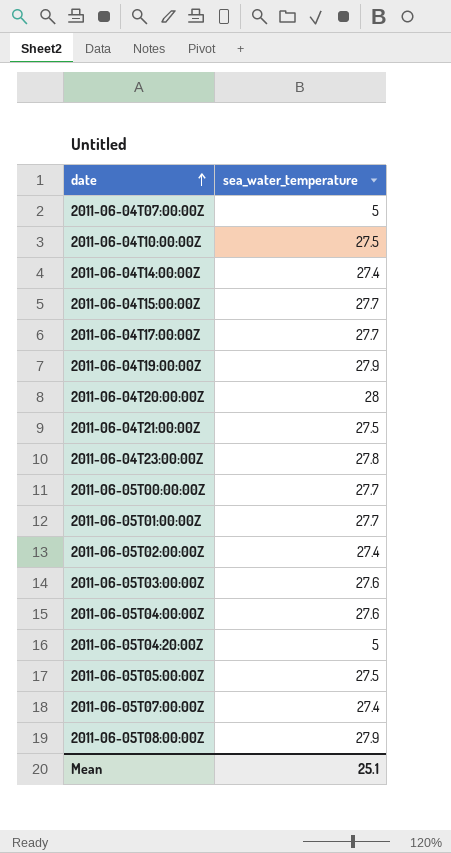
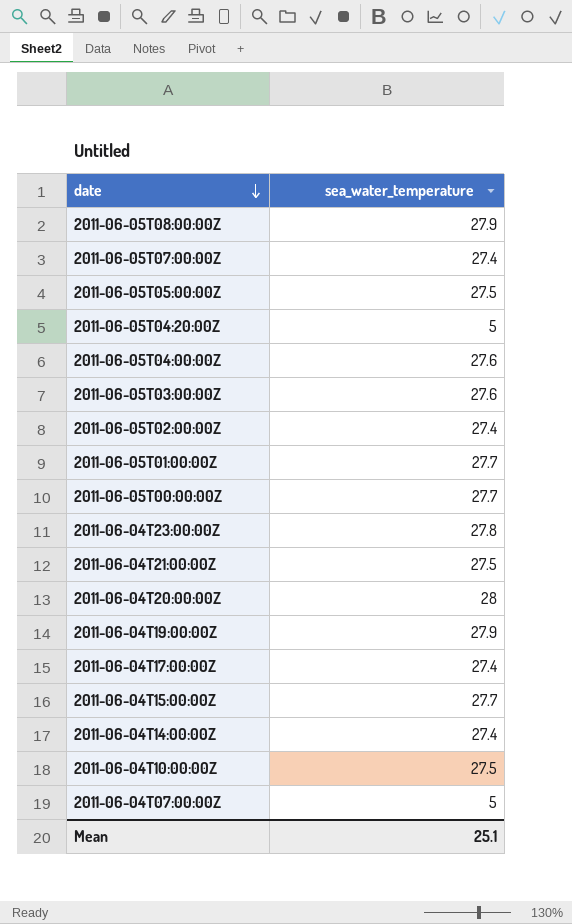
row order: date ascending -> date descending
2011-06-04T17:00:00Z | sea_water_temperature: 27.7 -> 27.4

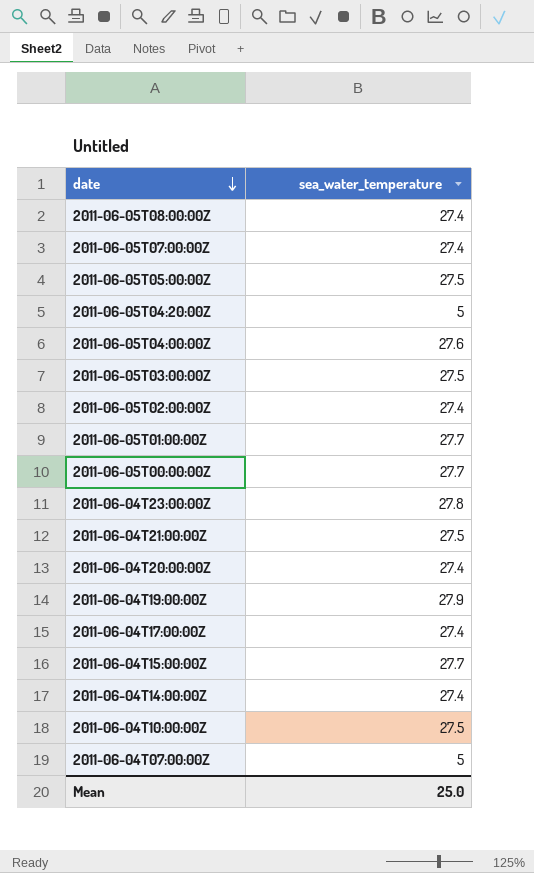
2011-06-05T08:00:00Z | sea_water_temperature: 27.9 -> 27.4
2011-06-05T03:00:00Z | sea_water_temperature: 27.6 -> 27.5
2011-06-04T20:00:00Z | sea_water_temperature: 28 -> 27.4
Mean | sea_water_temperature: 25.1 -> 25.0

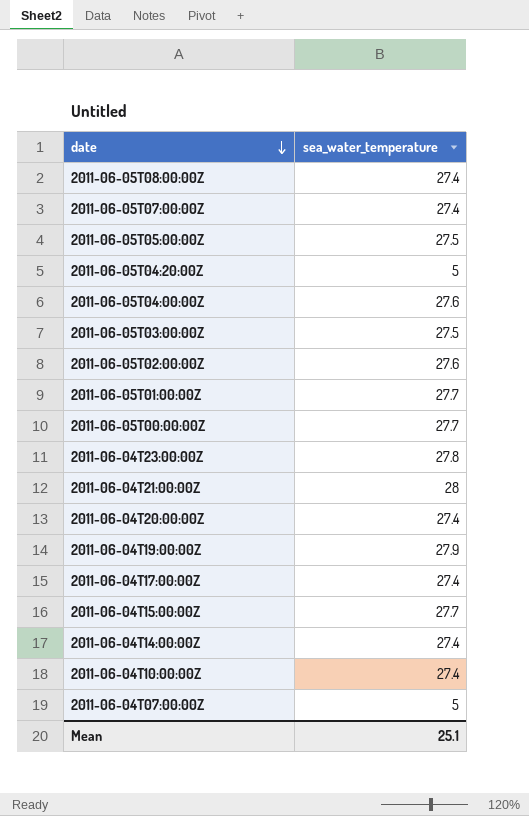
2011-06-05T02:00:00Z | sea_water_temperature: 27.4 -> 27.6
2011-06-04T21:00:00Z | sea_water_temperature: 27.5 -> 28
2011-06-04T10:00:00Z | sea_water_temperature: 27.5 -> 27.4
Mean | sea_water_temperature: 25.0 -> 25.1

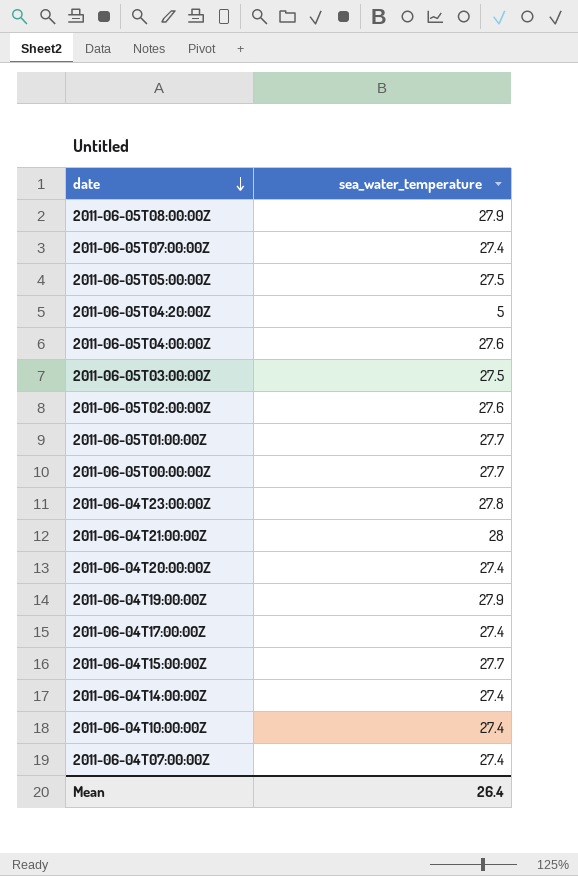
2011-06-05T08:00:00Z | sea_water_temperature: 27.4 -> 27.9
2011-06-04T07:00:00Z | sea_water_temperature: 5 -> 27.4
Mean | sea_water_temperature: 25.1 -> 26.4

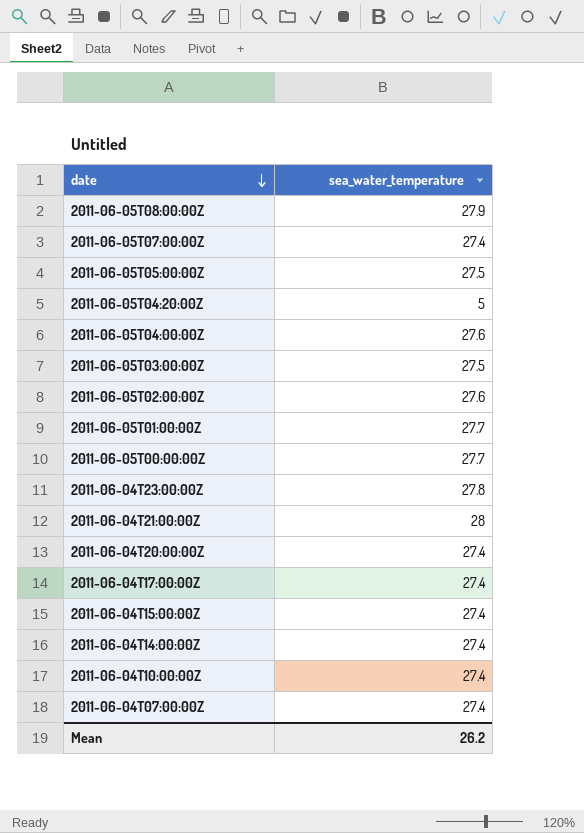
row 2011-06-04T19:00:00Z: 27.9 -> none
2011-06-04T15:00:00Z | sea_water_temperature: 27.7 -> 27.4
Mean | sea_water_temperature: 26.4 -> 26.2

